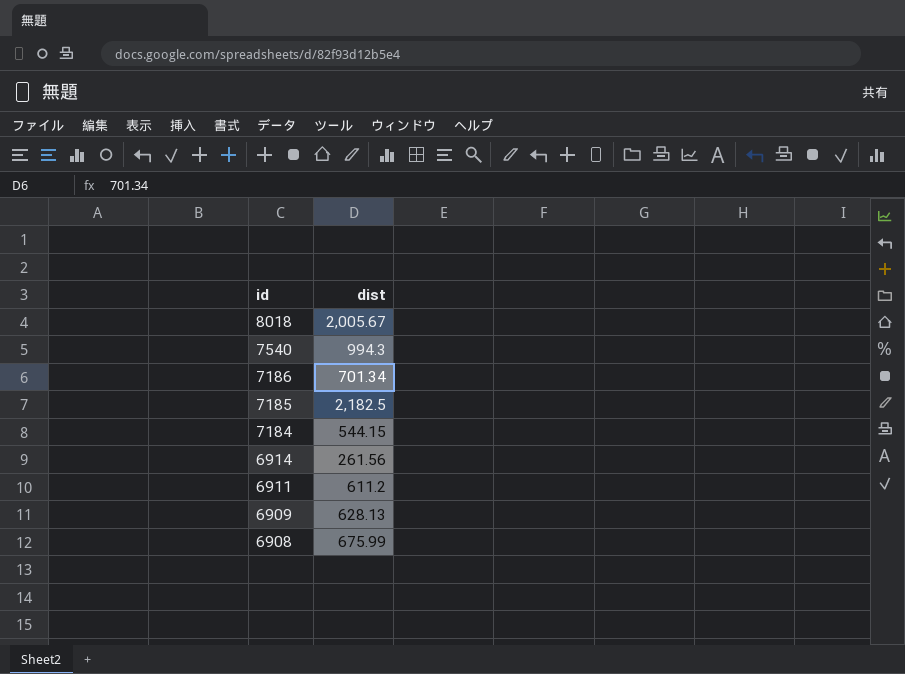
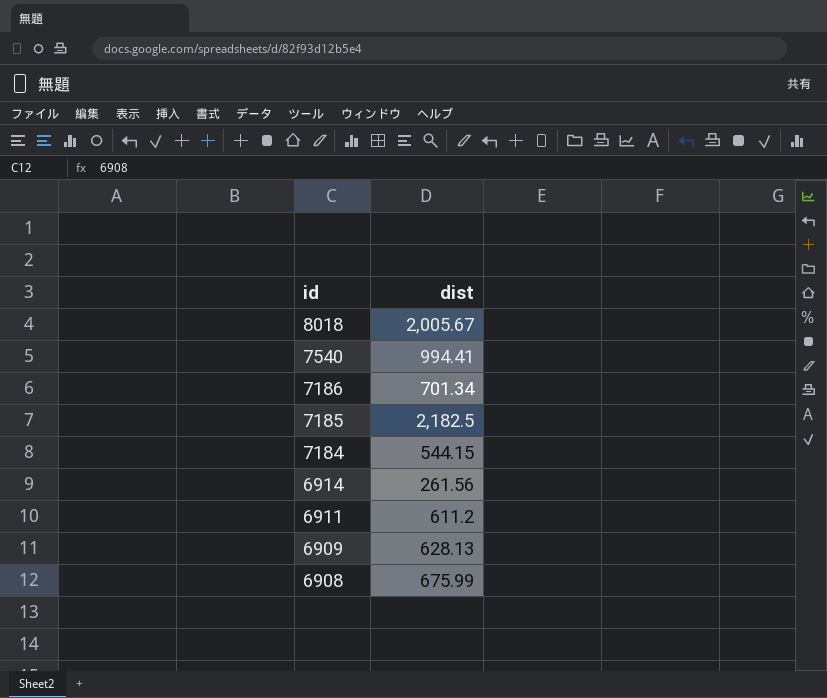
7540 | dist: 994.3 -> 994.41

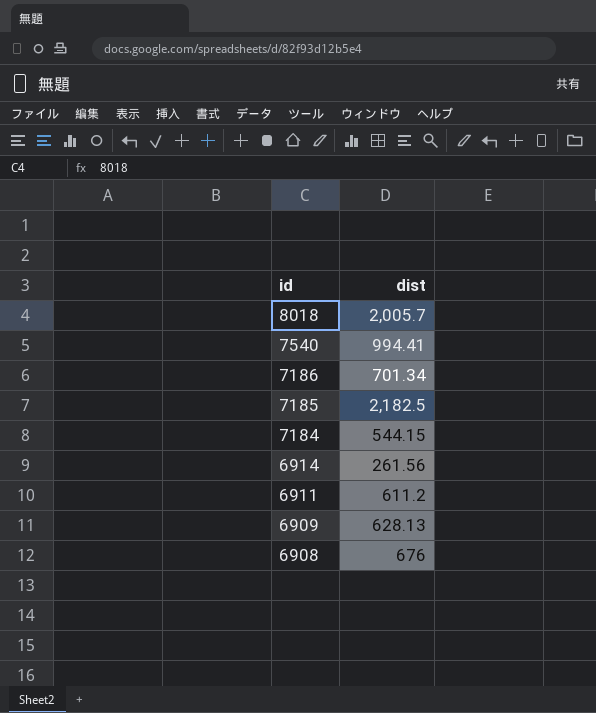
8018 | dist: 2,005.67 -> 2,005.7
6908 | dist: 675.99 -> 676

